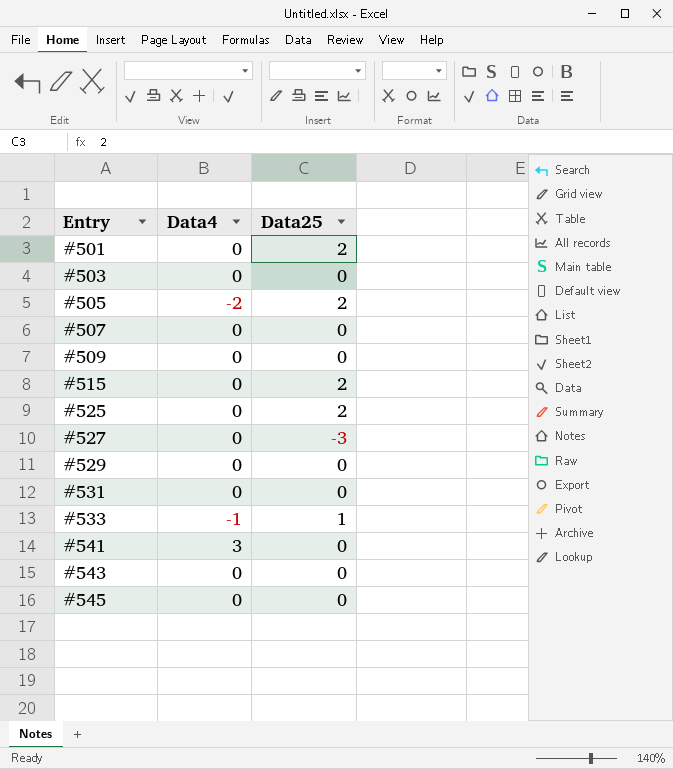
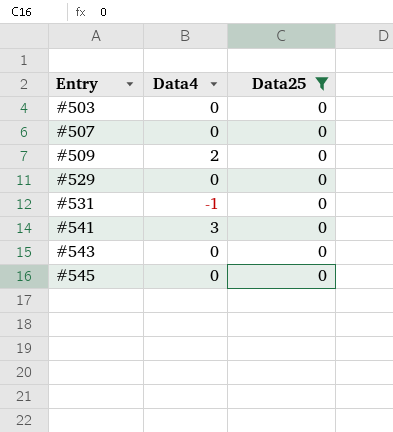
filter: none -> Data25 = 0
#509 | Data4: 0 -> 2
#531 | Data4: 0 -> -1

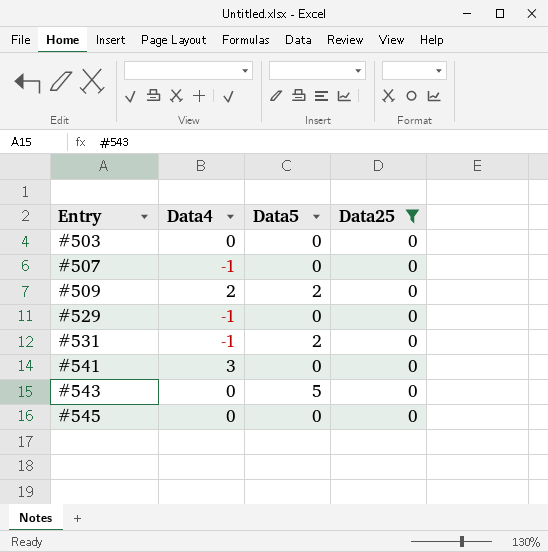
column Data5 | position: none -> 3
#507 | Data4: 0 -> -1
#529 | Data4: 0 -> -1

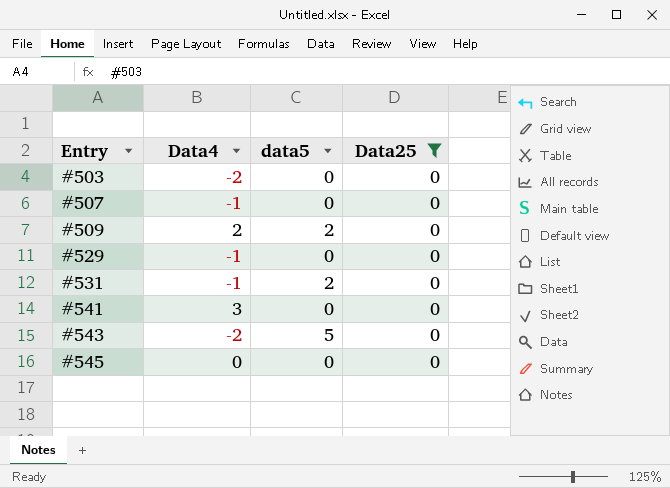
column name: Data5 -> data5
#503 | Data4: 0 -> -2
#543 | Data4: 0 -> -2

